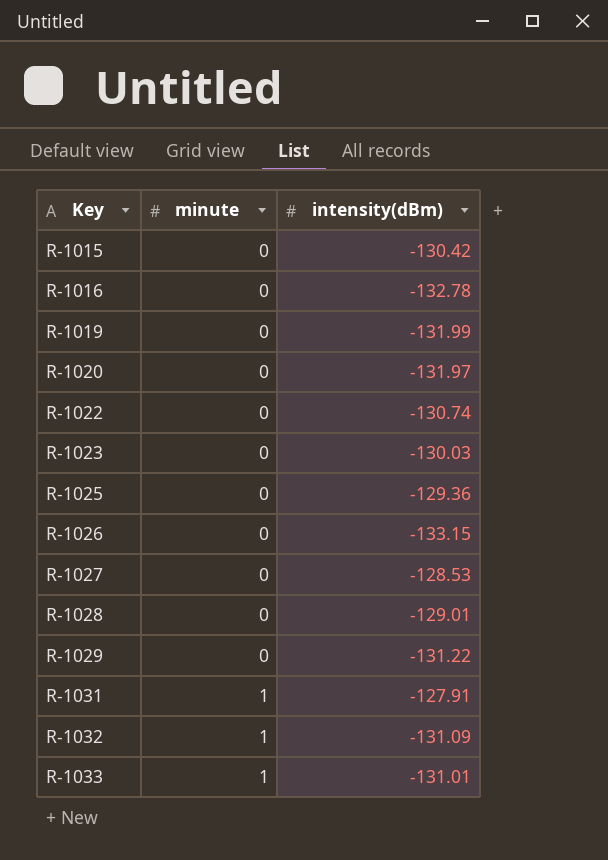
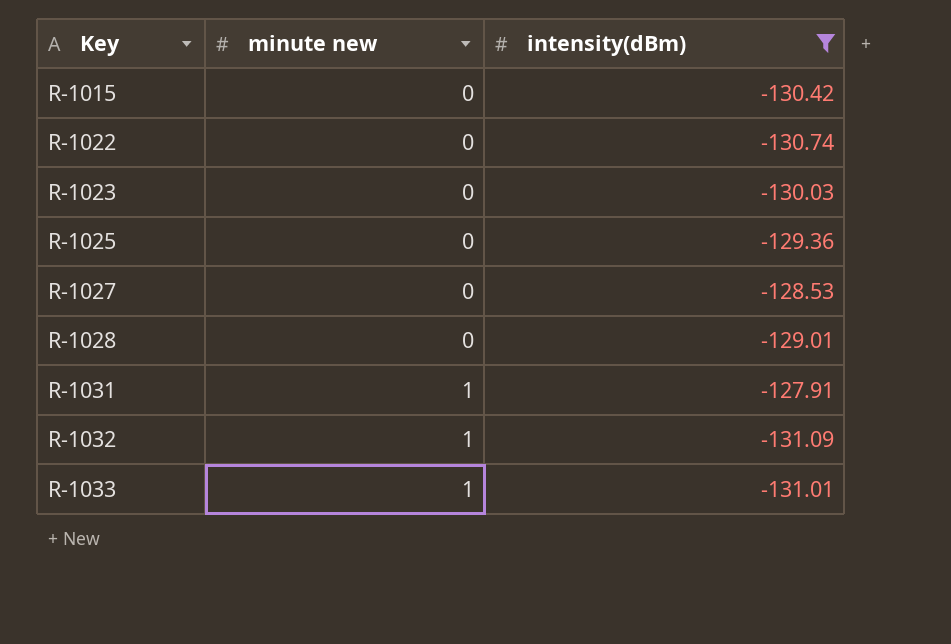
filter: none -> intensity(dBm) >= -131.09
column name: minute -> minute new

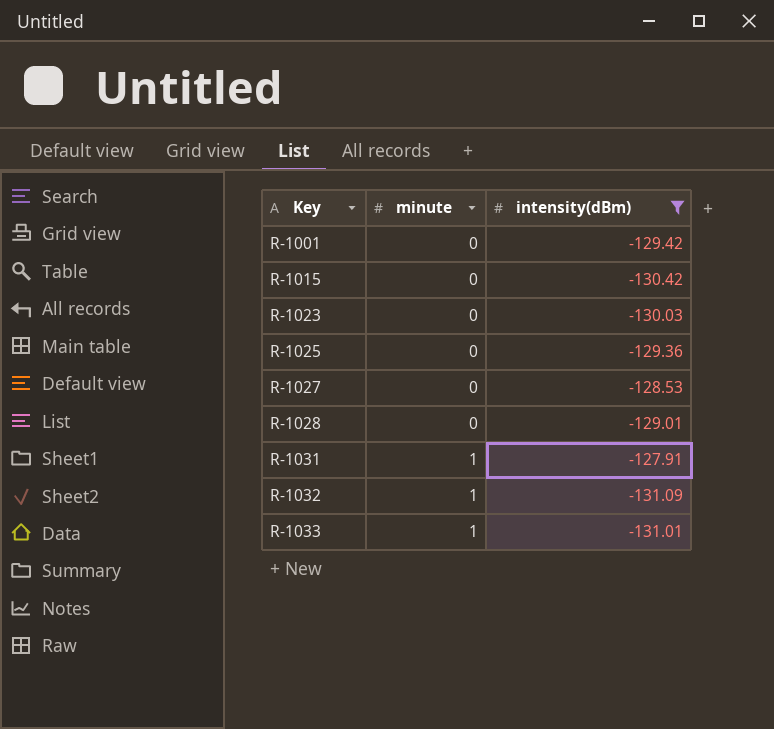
column name: minute new -> minute
row R-1022: 0 | -130.74 -> none
row R-1001: none -> 0 | -129.42

